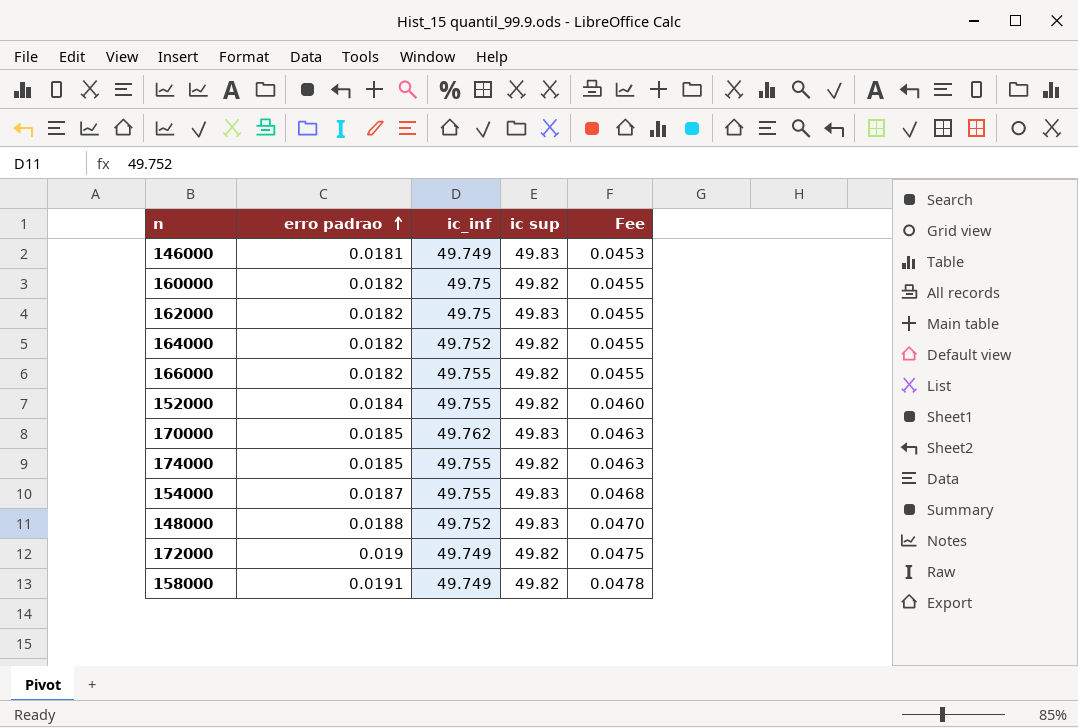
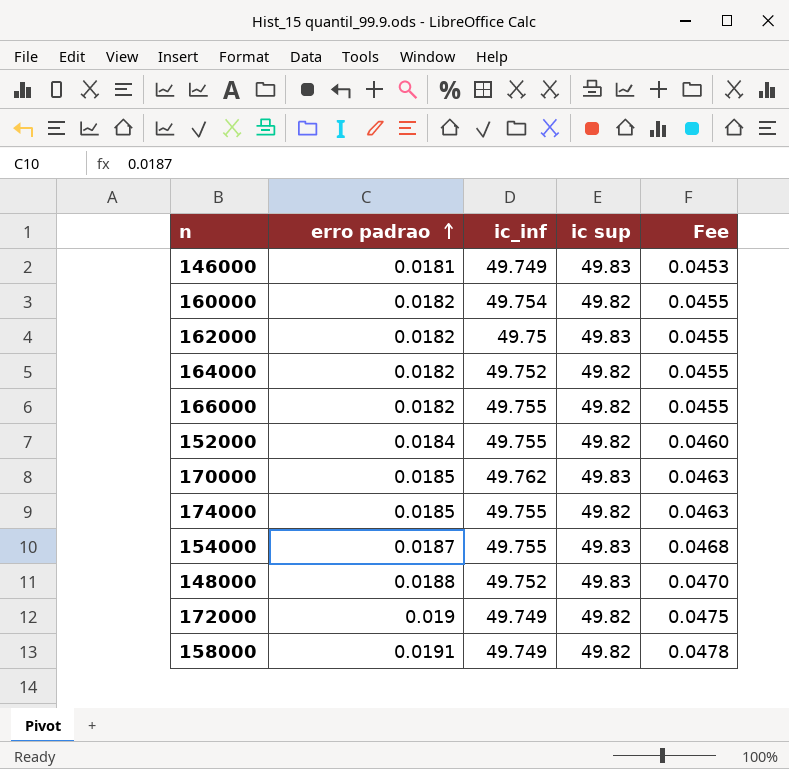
160000 | ic_inf: 49.75 -> 49.754

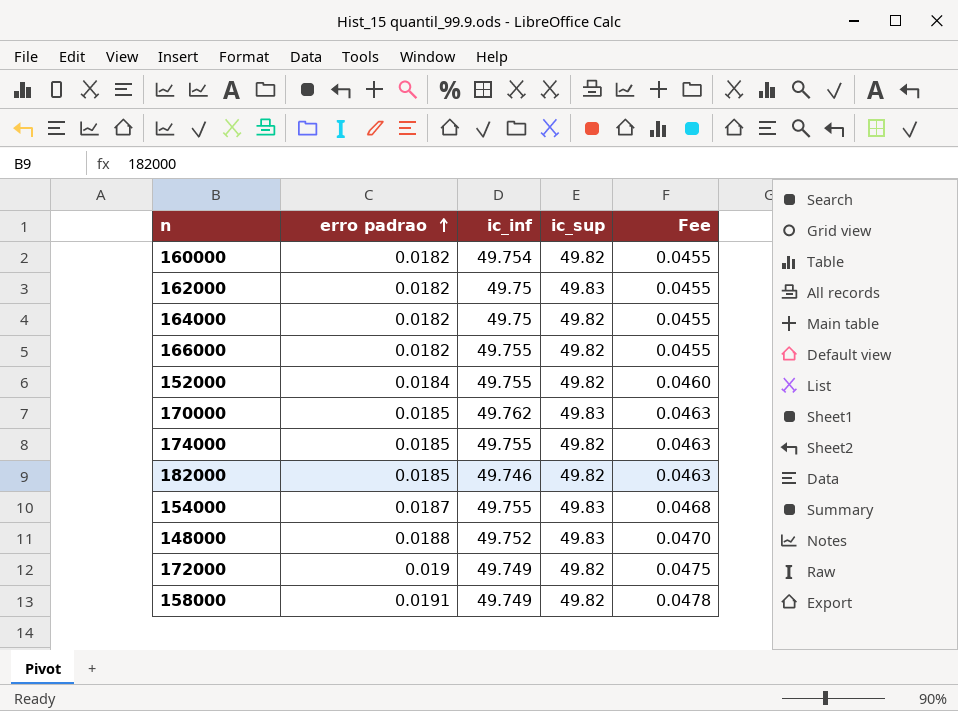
column name: ic sup -> ic_sup
row 146000: 0.0181 | 49.749 | 49.83 | 0.0453 -> none
164000 | ic_inf: 49.752 -> 49.75
row 182000: none -> 0.0185 | 49.746 | 49.82 | 0.0463

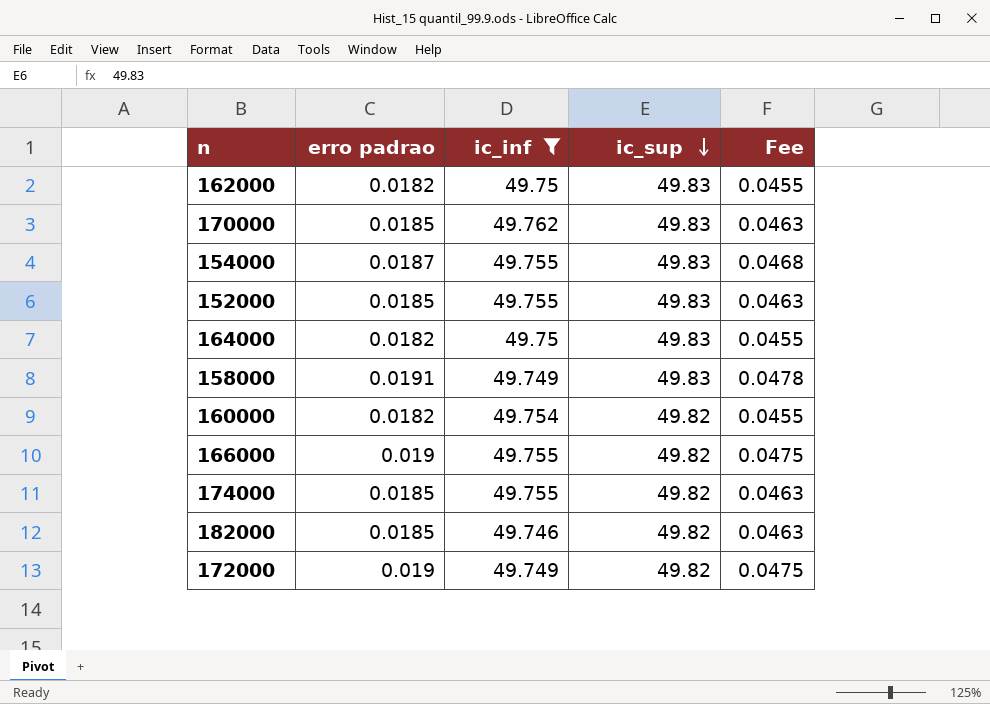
filter: none -> ic_inf != 49.752
row order: erro padrao ascending -> ic_sup descending
152000 | erro padrao: 0.0184 -> 0.0185
152000 | ic_sup: 49.82 -> 49.83
152000 | Fee: 0.0460 -> 0.0463
164000 | ic_sup: 49.82 -> 49.83
158000 | ic_sup: 49.82 -> 49.83
166000 | erro padrao: 0.0182 -> 0.019
166000 | Fee: 0.0455 -> 0.0475

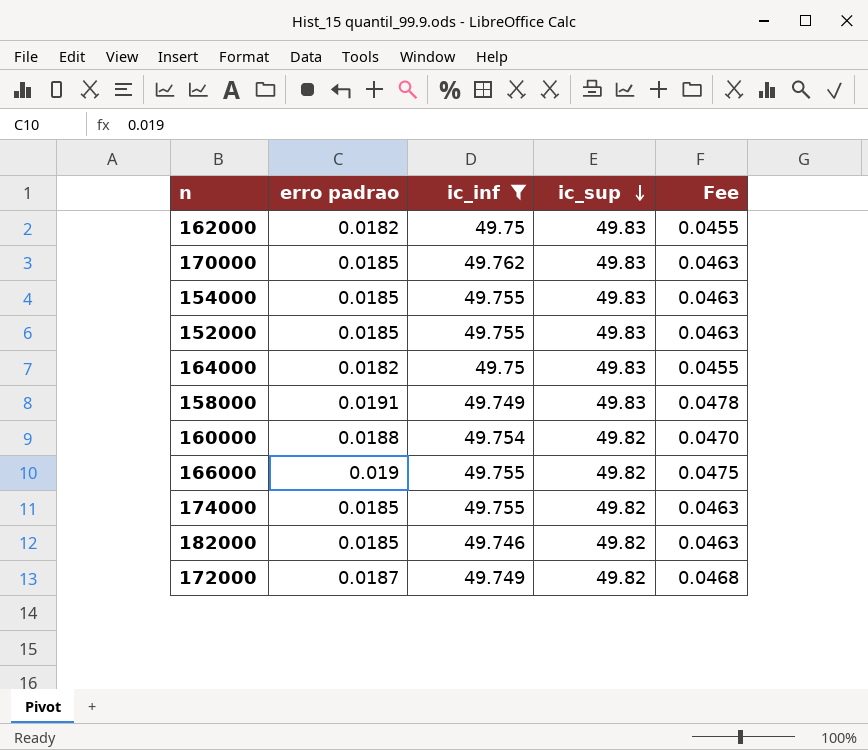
154000 | erro padrao: 0.0187 -> 0.0185
154000 | Fee: 0.0468 -> 0.0463
160000 | erro padrao: 0.0182 -> 0.0188
160000 | Fee: 0.0455 -> 0.0470
172000 | erro padrao: 0.019 -> 0.0187
172000 | Fee: 0.0475 -> 0.0468

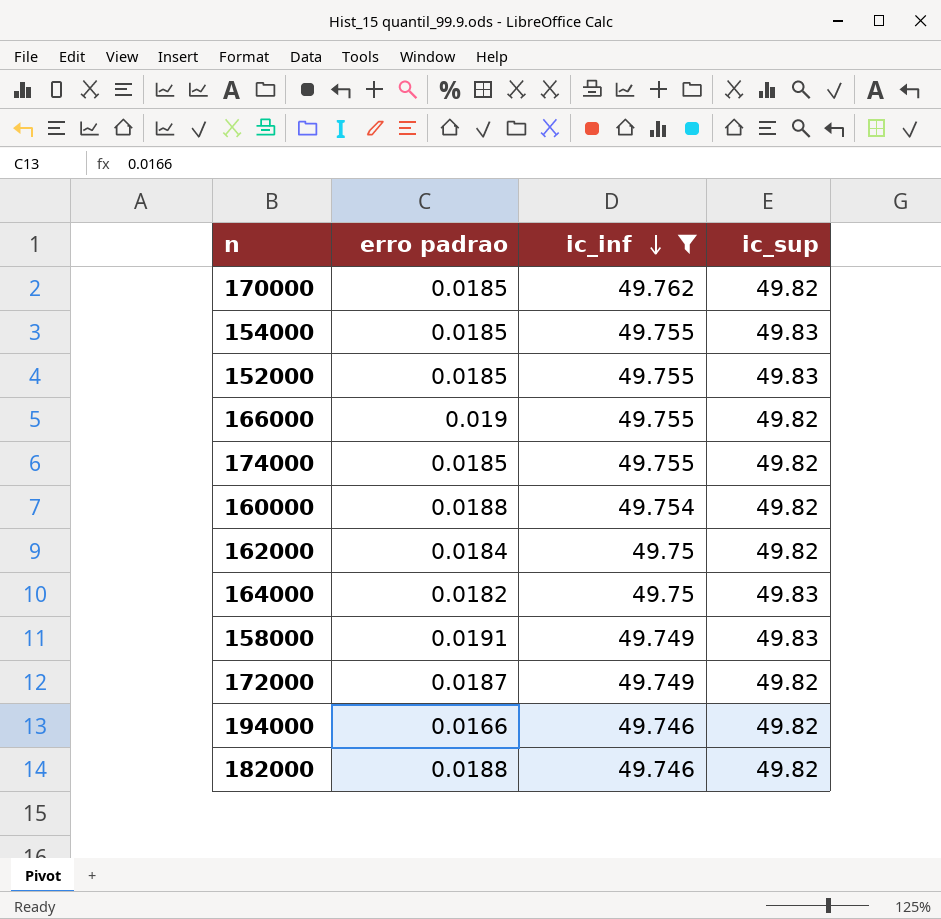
row order: ic_sup descending -> ic_inf descending
column Fee | formula: [erro padrao] * 2.5 -> none
170000 | ic_sup: 49.83 -> 49.82
162000 | erro padrao: 0.0182 -> 0.0184
162000 | ic_sup: 49.83 -> 49.82
row 194000: none -> 0.0166 | 49.746 | 49.82
182000 | erro padrao: 0.0185 -> 0.0188

